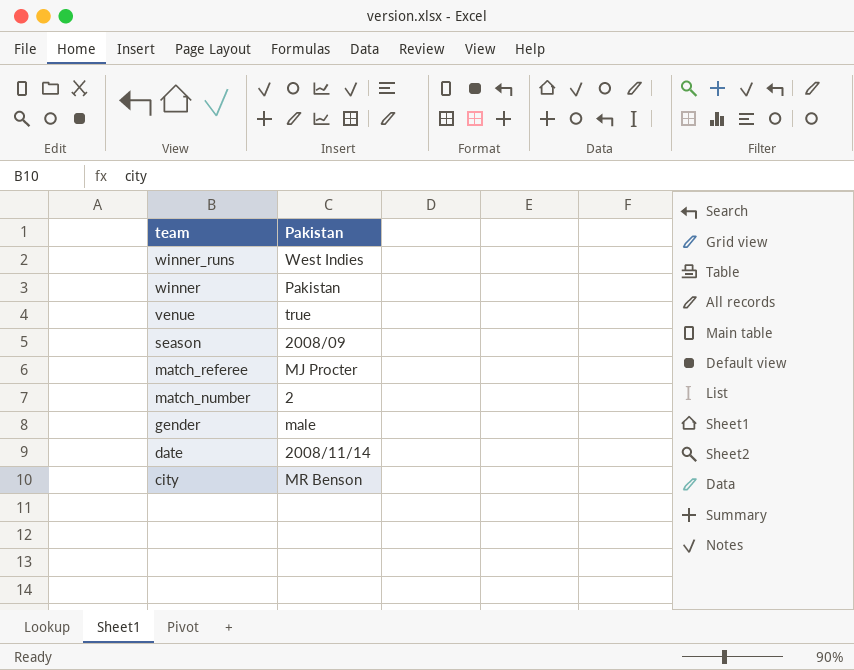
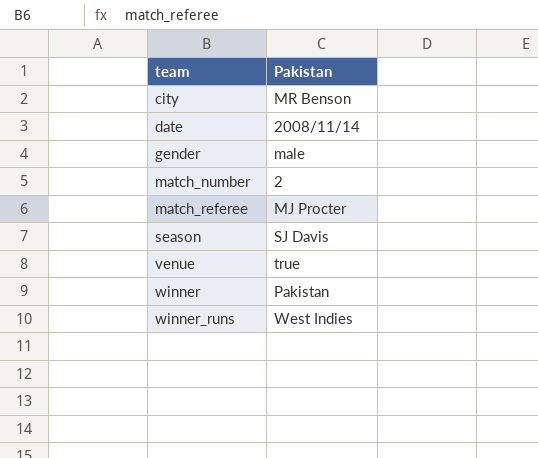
row order: team descending -> team ascending
season | Pakistan: 2008/09 -> SJ Davis

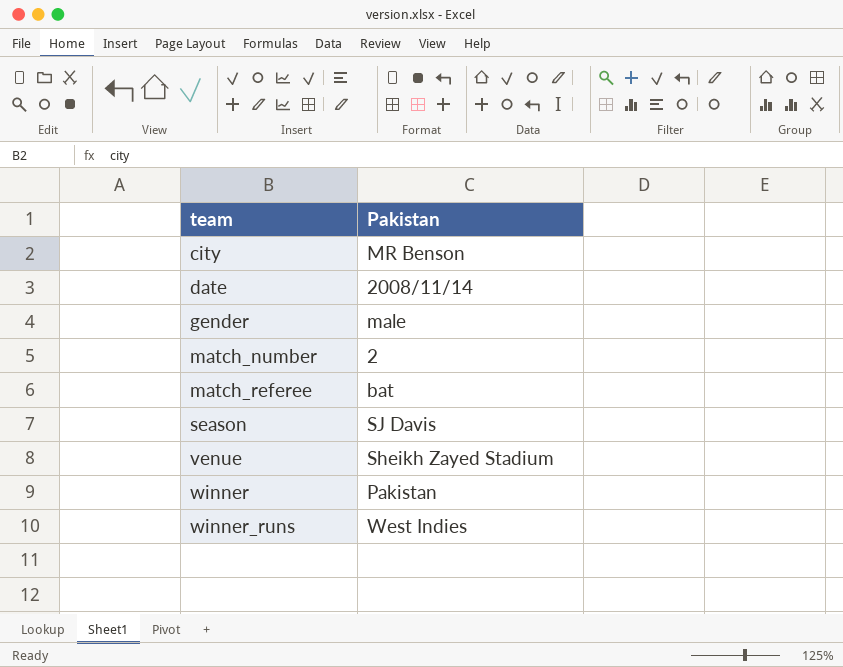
match_referee | Pakistan: MJ Procter -> bat
venue | Pakistan: true -> Sheikh Zayed Stadium

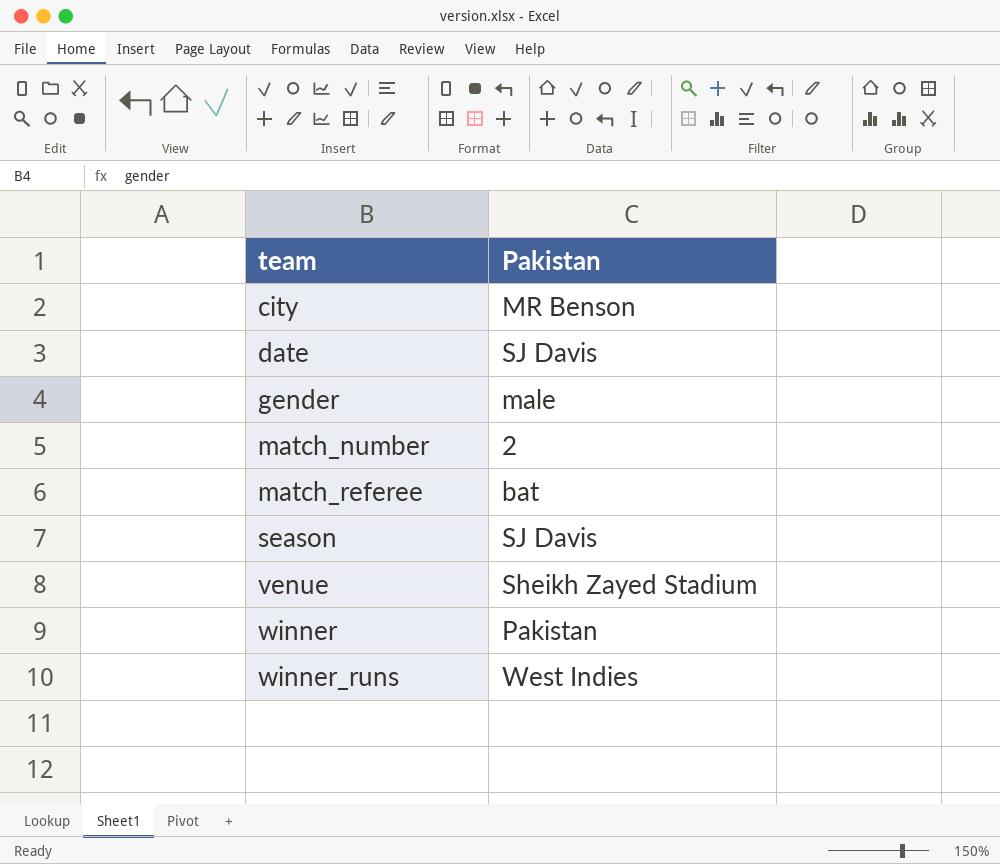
date | Pakistan: 2008/11/14 -> SJ Davis

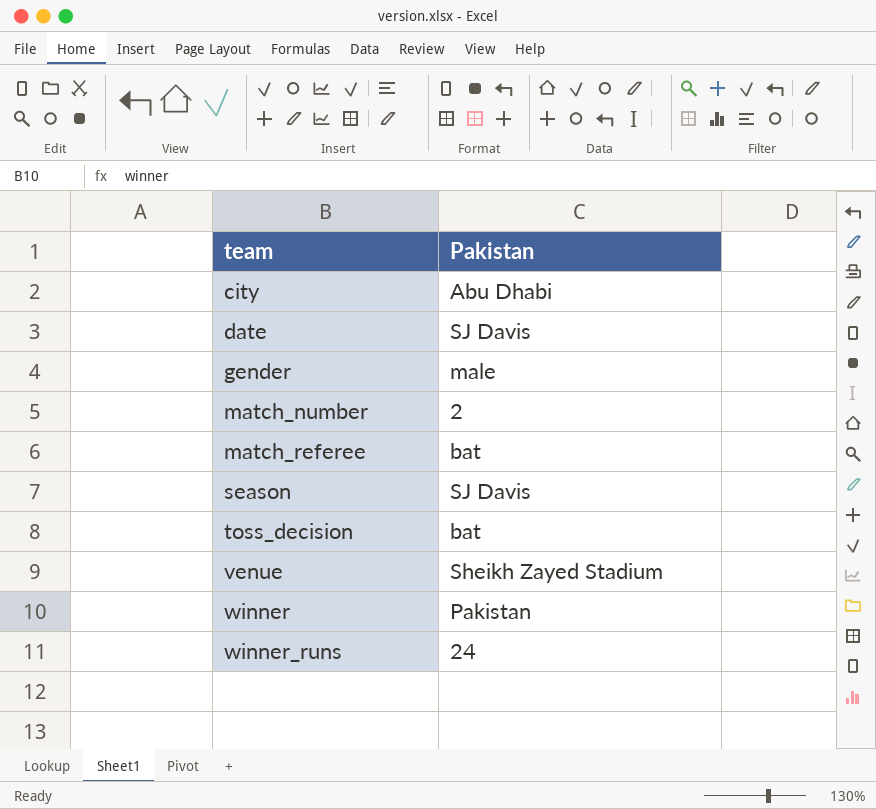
city | Pakistan: MR Benson -> Abu Dhabi
row toss_decision: none -> bat
winner_runs | Pakistan: West Indies -> 24

